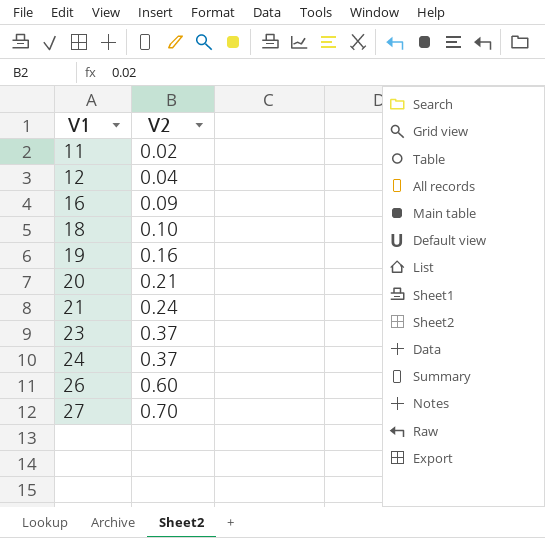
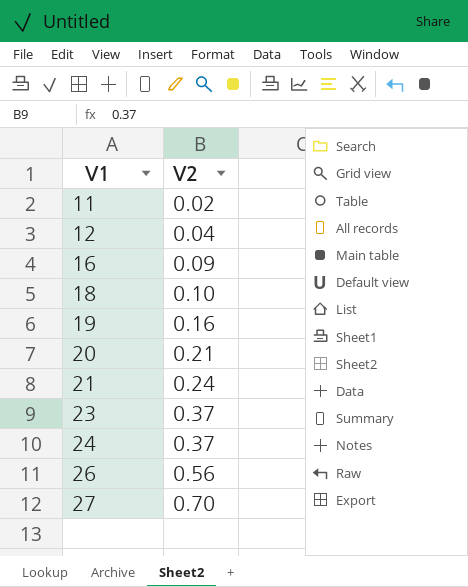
26 | V2: 0.60 -> 0.56

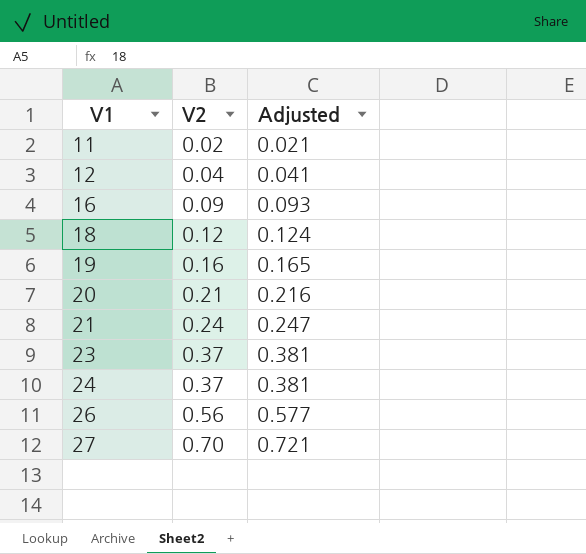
column Adjusted | formula: none -> [V2] * 1.03
18 | V2: 0.10 -> 0.12

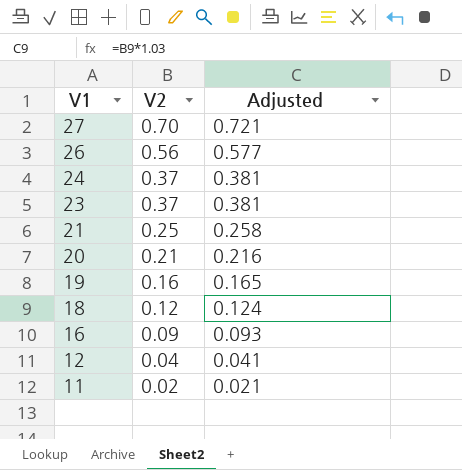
row order: V1 ascending -> V1 descending
21 | V2: 0.24 -> 0.25
21 | Adjusted: 0.247 -> 0.258

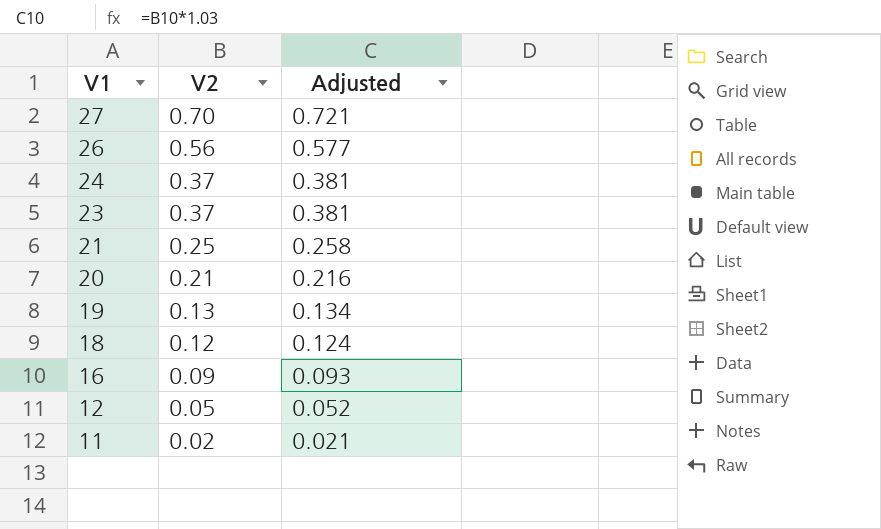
19 | V2: 0.16 -> 0.13
19 | Adjusted: 0.165 -> 0.134
12 | V2: 0.04 -> 0.05
12 | Adjusted: 0.041 -> 0.052

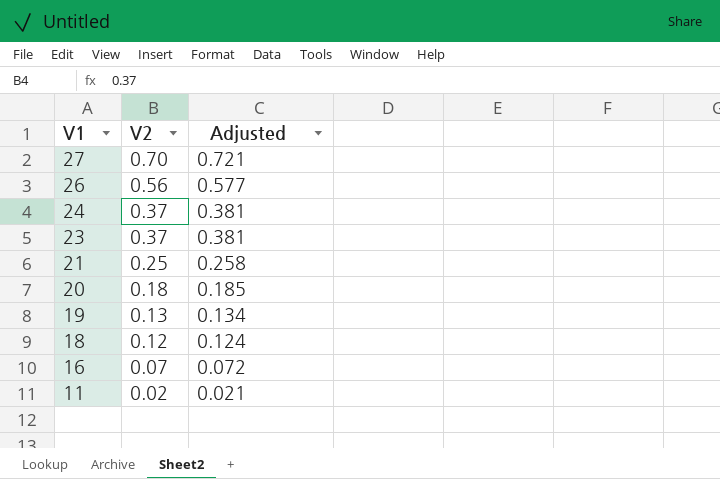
row 12: 0.05 | 0.052 -> none
20 | V2: 0.21 -> 0.18
20 | Adjusted: 0.216 -> 0.185
16 | V2: 0.09 -> 0.07
16 | Adjusted: 0.093 -> 0.072

